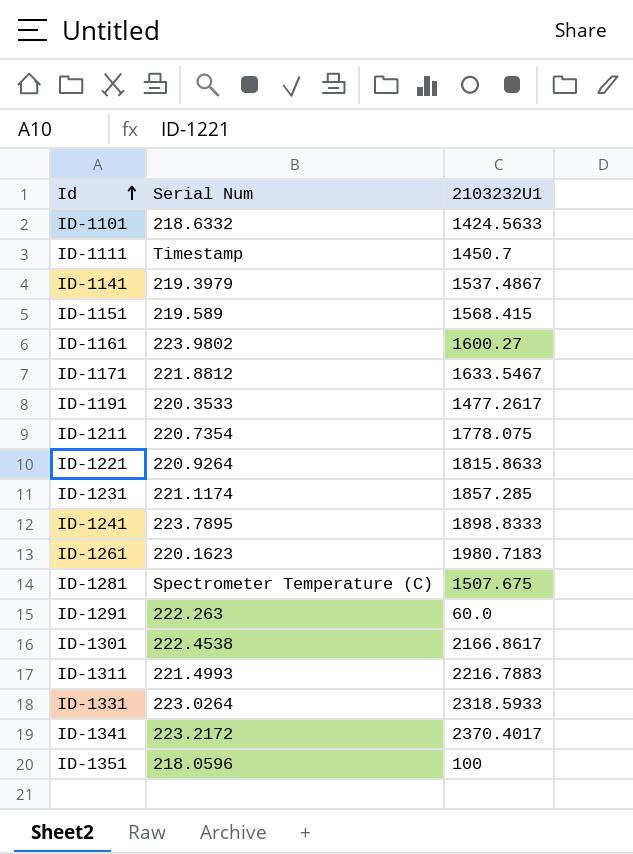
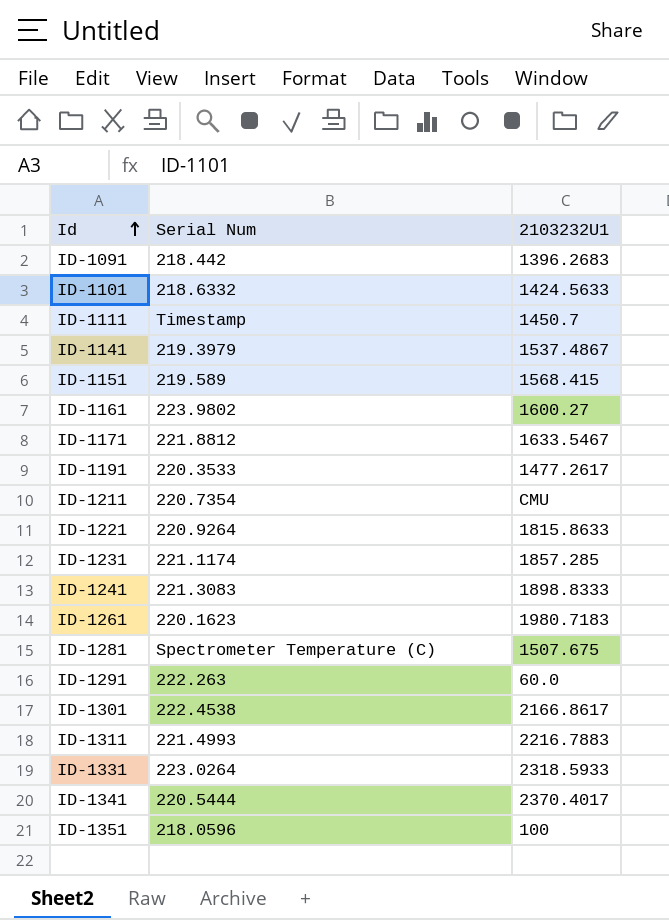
row ID-1091: none -> 218.442 | 1396.2683
ID-1211 | 2103232U1: 1778.075 -> CMU
ID-1241 | Serial Num: 223.7895 -> 221.3083
ID-1341 | Serial Num: 223.2172 -> 220.5444

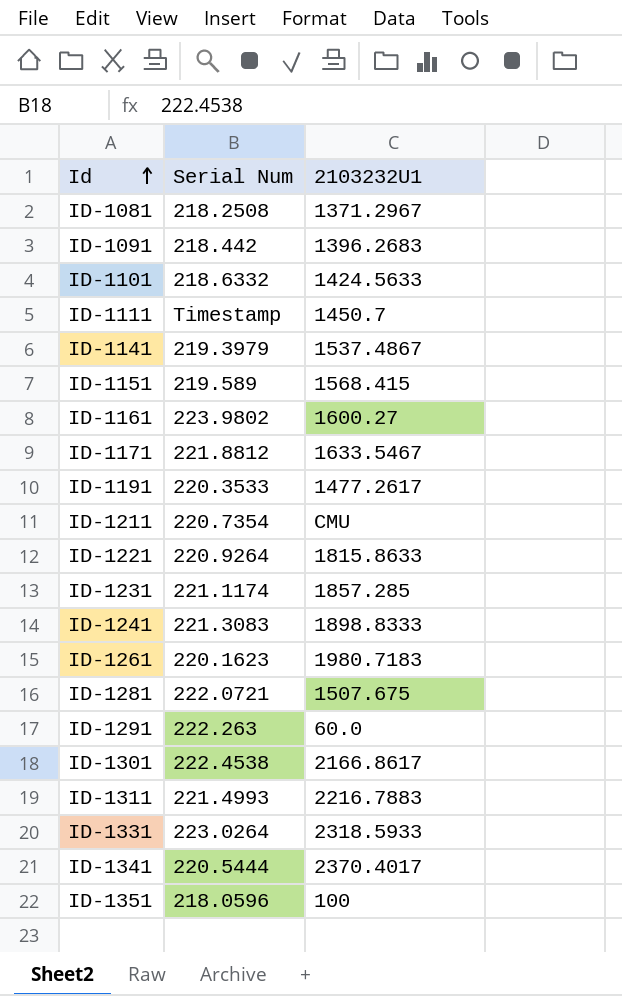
row ID-1081: none -> 218.2508 | 1371.2967
ID-1281 | Serial Num: Spectrometer Temperature (C) -> 222.0721

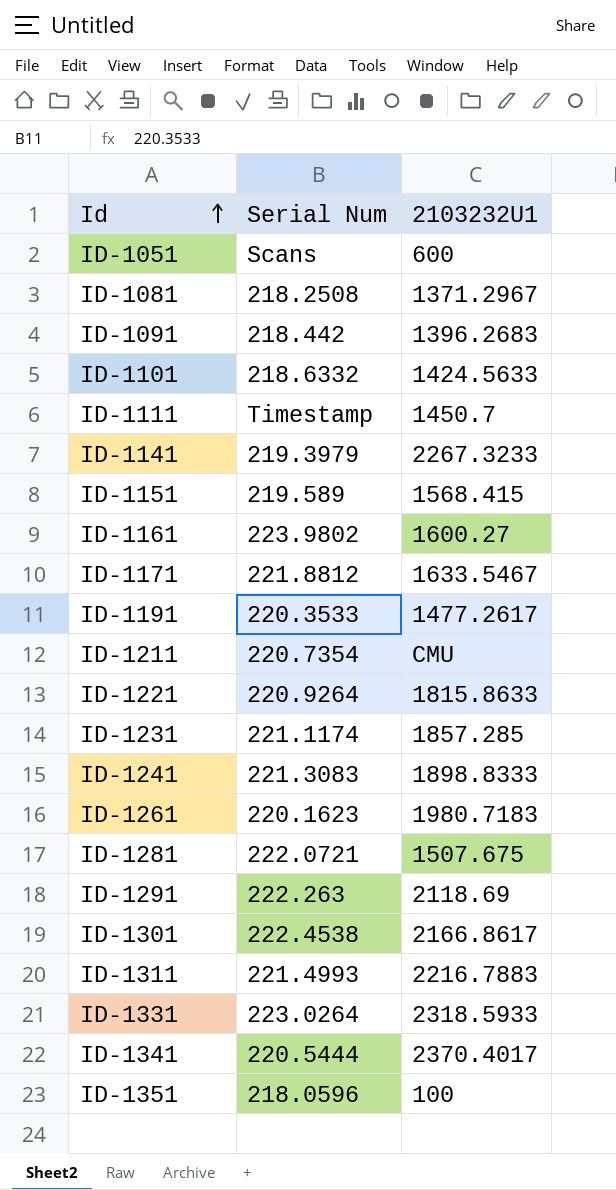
row ID-1051: none -> Scans | 600
ID-1141 | 2103232U1: 1537.4867 -> 2267.3233
ID-1291 | 2103232U1: 60.0 -> 2118.69

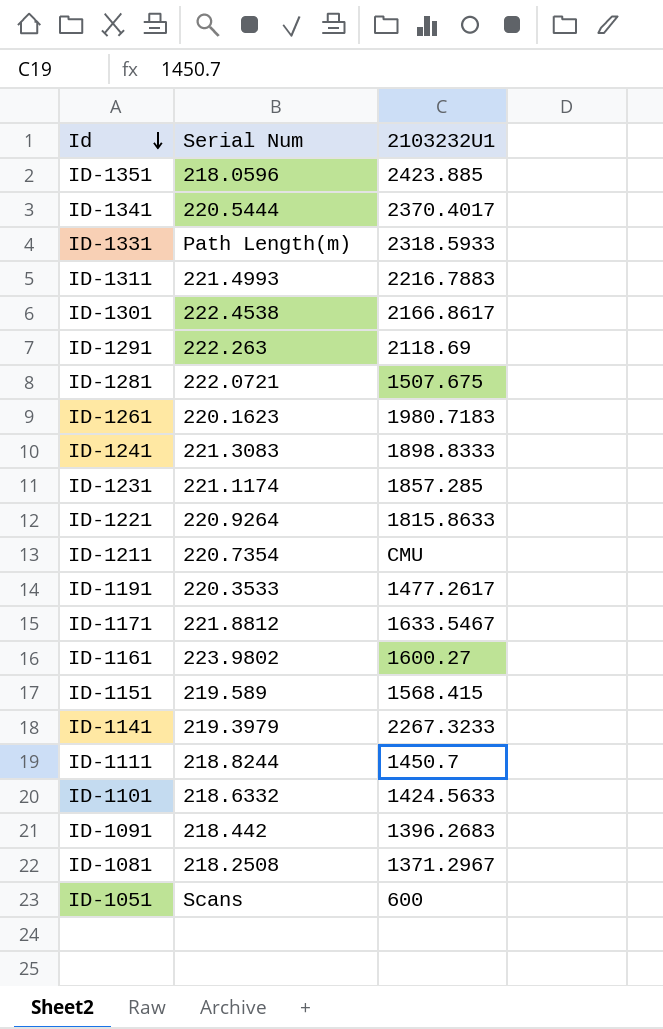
row order: Id ascending -> Id descending
ID-1351 | 2103232U1: 100 -> 2423.885
ID-1331 | Serial Num: 223.0264 -> Path Length(m)
ID-1111 | Serial Num: Timestamp -> 218.8244

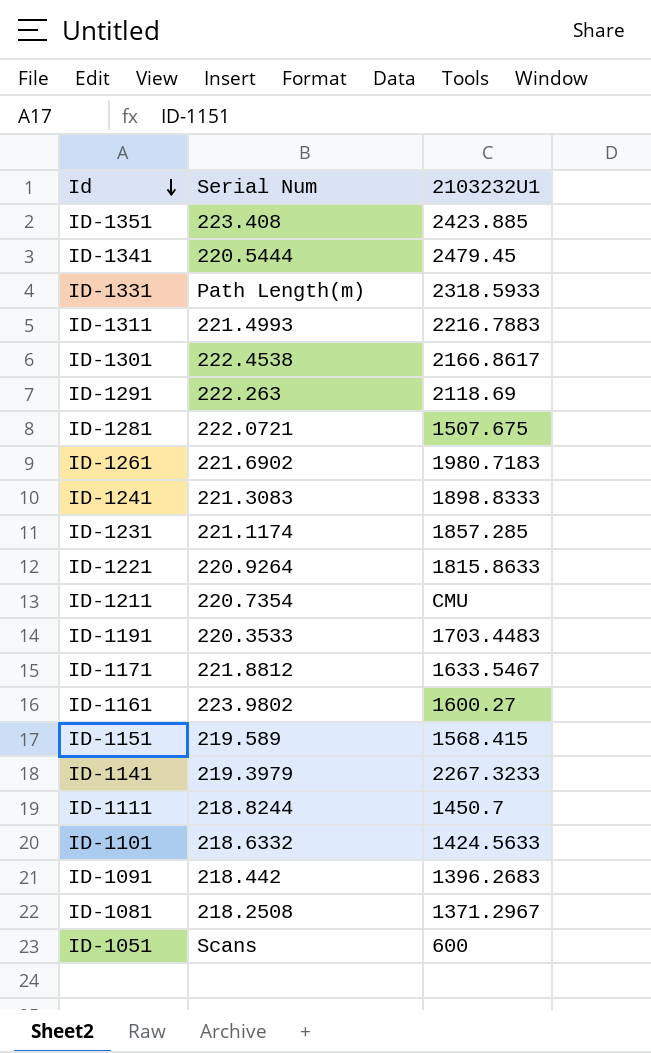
ID-1351 | Serial Num: 218.0596 -> 223.408
ID-1341 | 2103232U1: 2370.4017 -> 2479.45
ID-1261 | Serial Num: 220.1623 -> 221.6902
ID-1191 | 2103232U1: 1477.2617 -> 1703.4483

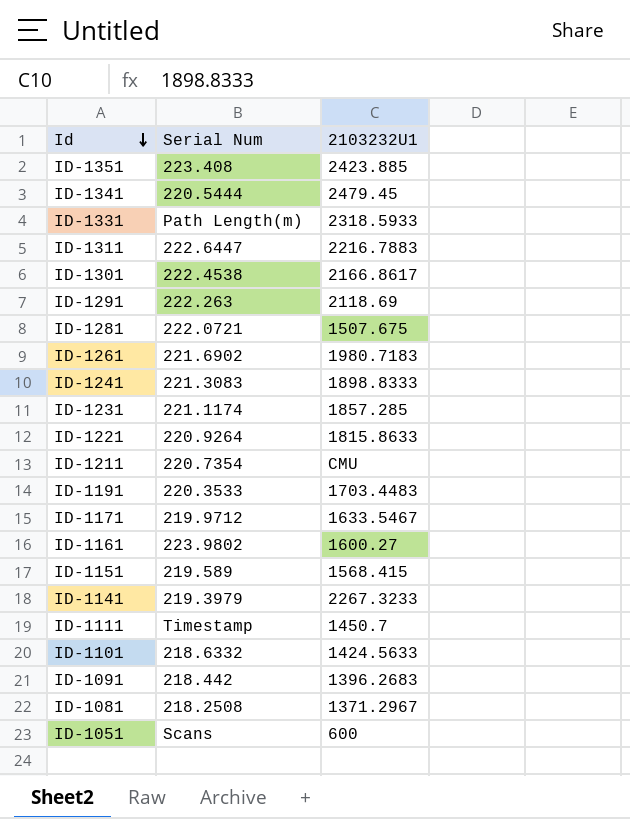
ID-1311 | Serial Num: 221.4993 -> 222.6447
ID-1171 | Serial Num: 221.8812 -> 219.9712
ID-1111 | Serial Num: 218.8244 -> Timestamp

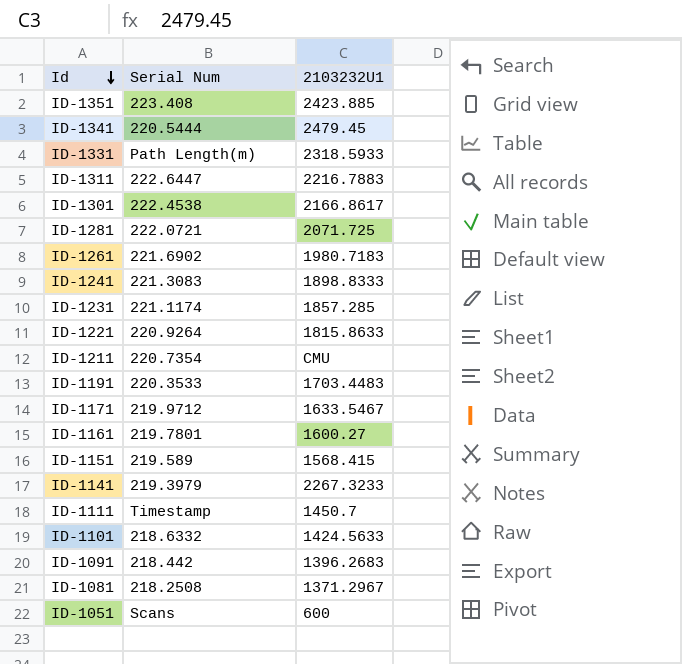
row ID-1291: 222.263 | 2118.69 -> none
ID-1281 | 2103232U1: 1507.675 -> 2071.725
ID-1161 | Serial Num: 223.9802 -> 219.7801

